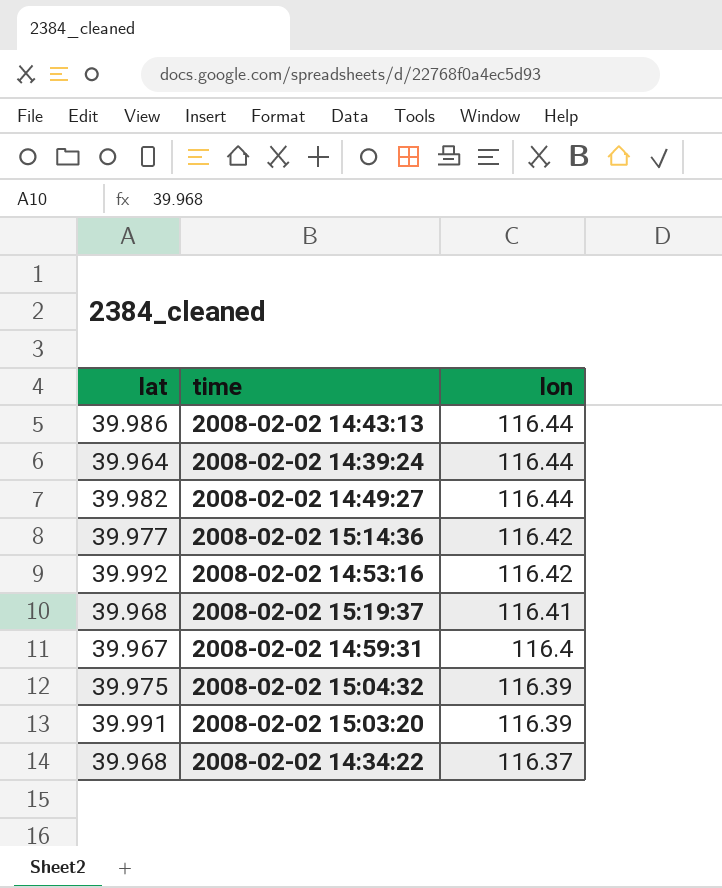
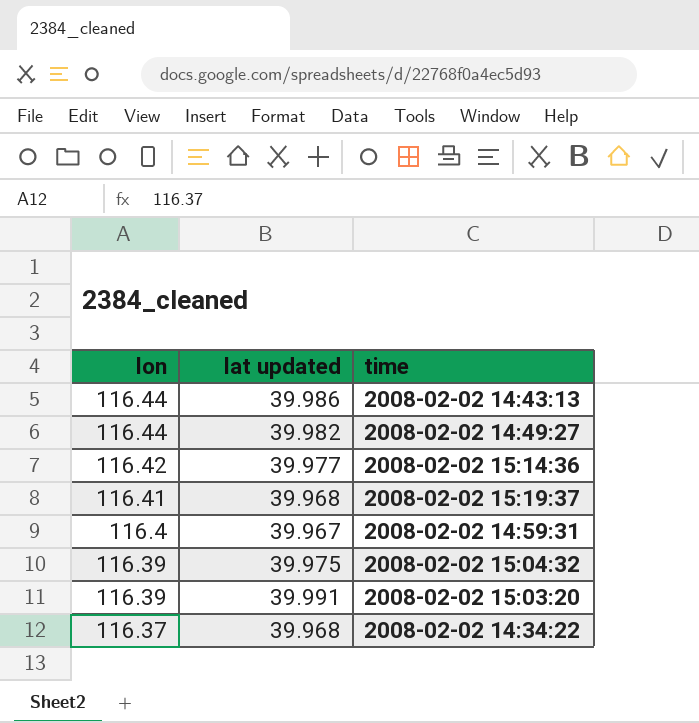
column lon | position: 3 -> 1
column name: lat -> lat updated
row 2008-02-02 14:39:24: 39.964 | 116.44 -> none
row 2008-02-02 14:53:16: 39.992 | 116.42 -> none

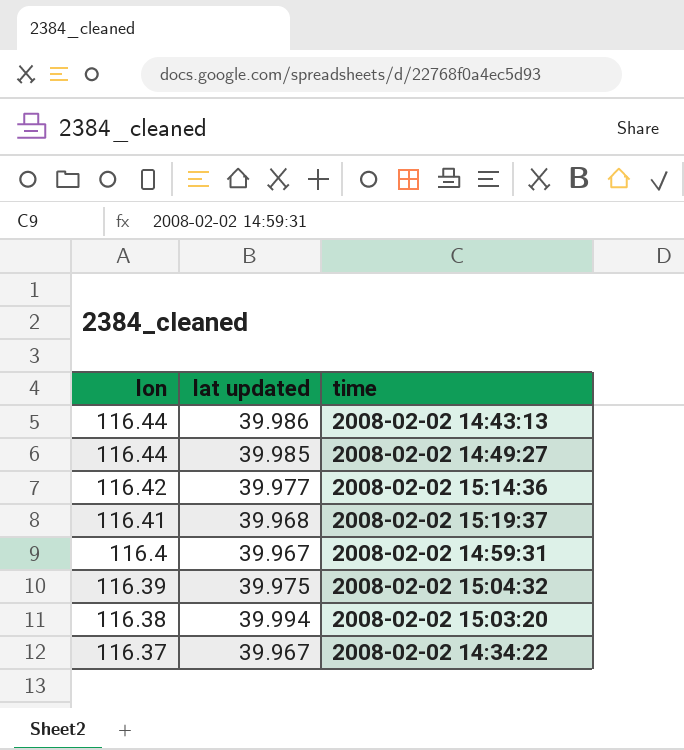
2008-02-02 14:49:27 | lat updated: 39.982 -> 39.985
2008-02-02 15:03:20 | lon: 116.39 -> 116.38
2008-02-02 15:03:20 | lat updated: 39.991 -> 39.994
2008-02-02 14:34:22 | lat updated: 39.968 -> 39.967

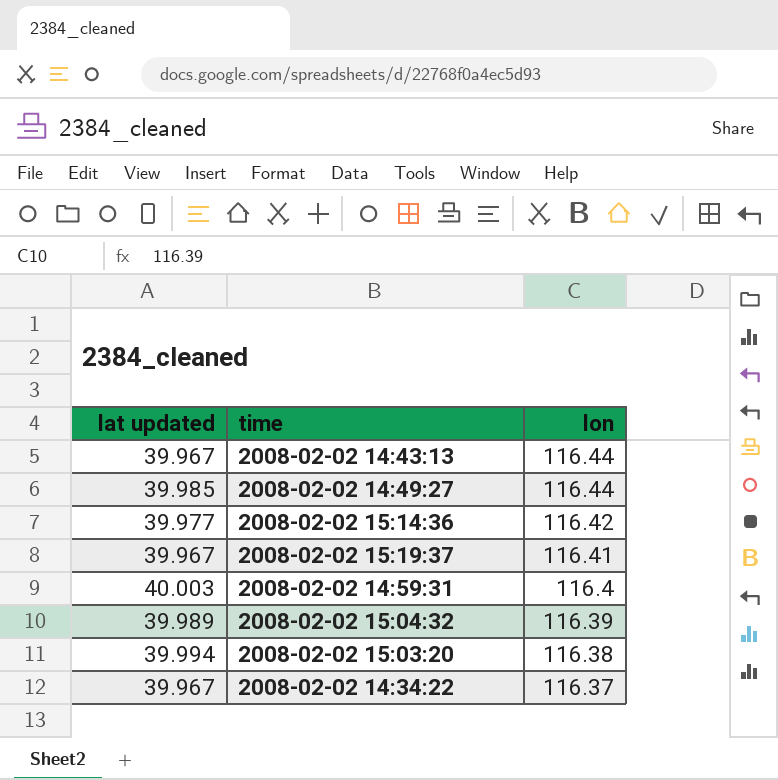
column lon | position: 1 -> 3
2008-02-02 14:43:13 | lat updated: 39.986 -> 39.967
2008-02-02 15:19:37 | lat updated: 39.968 -> 39.967
2008-02-02 14:59:31 | lat updated: 39.967 -> 40.003
2008-02-02 15:04:32 | lat updated: 39.975 -> 39.989

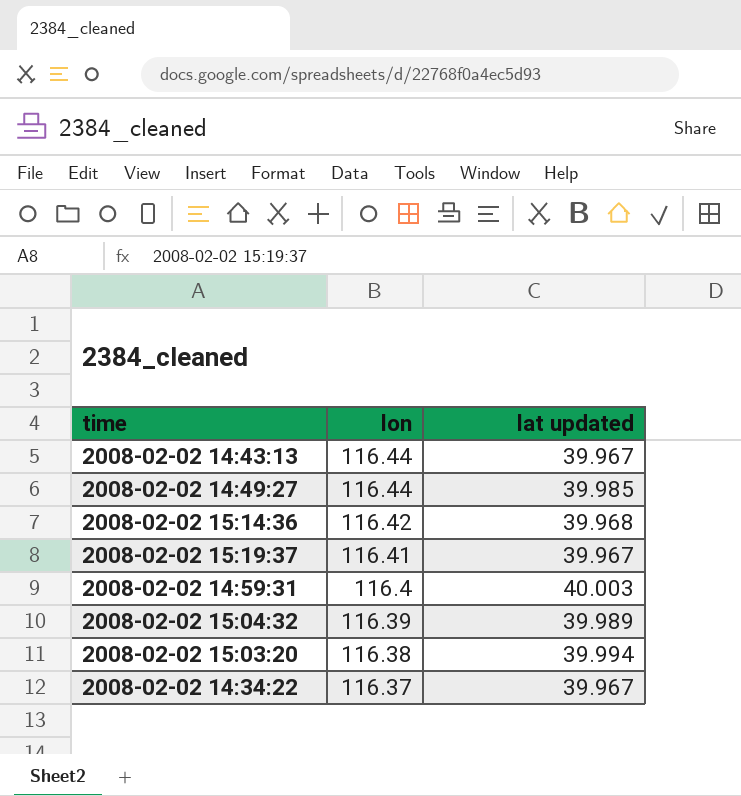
column lat updated | position: 1 -> 3
2008-02-02 15:14:36 | lat updated: 39.977 -> 39.968

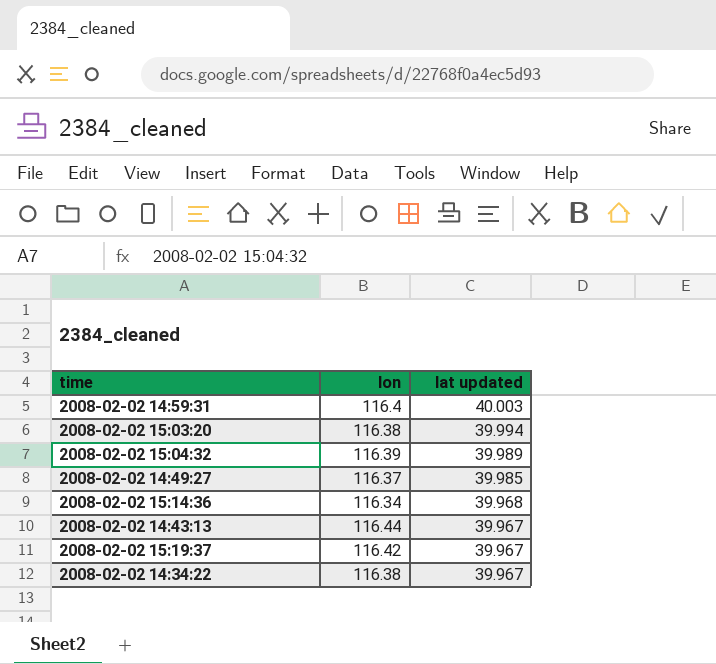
row order: lon descending -> lat updated descending
2008-02-02 14:49:27 | lon: 116.44 -> 116.37
2008-02-02 15:14:36 | lon: 116.42 -> 116.34
2008-02-02 15:19:37 | lon: 116.41 -> 116.42
2008-02-02 14:34:22 | lon: 116.37 -> 116.38

